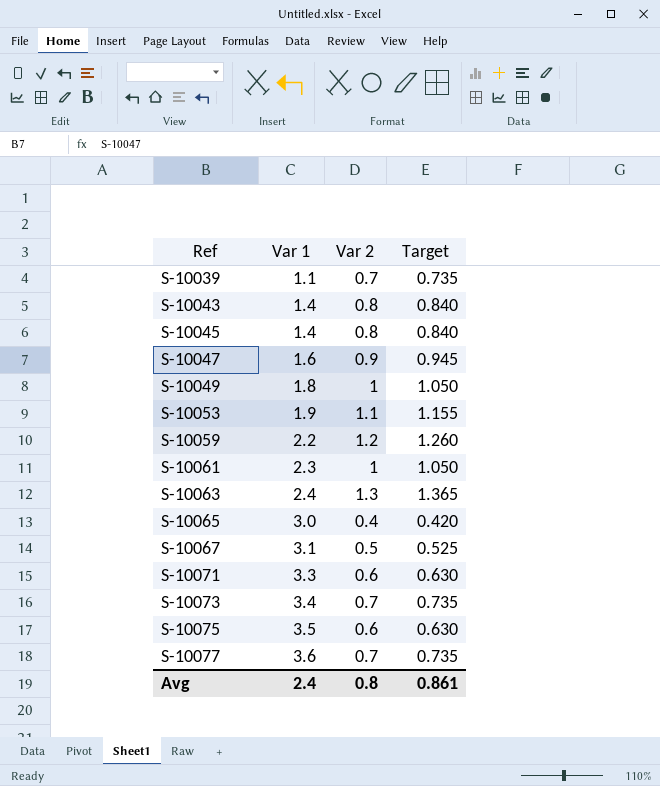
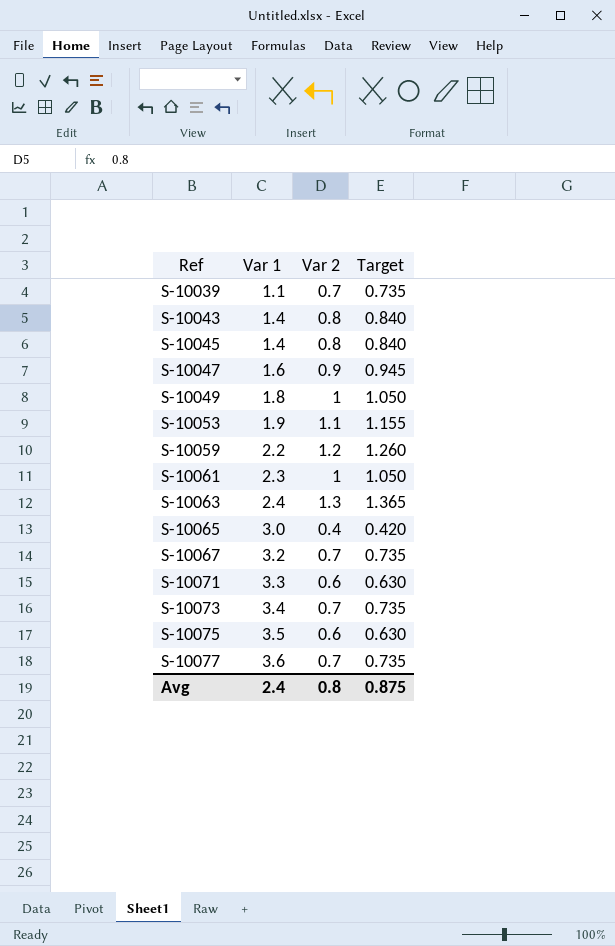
S-10067 | Var 1: 3.1 -> 3.2
S-10067 | Var 2: 0.5 -> 0.7
S-10067 | Target: 0.525 -> 0.735
Avg | Target: 0.861 -> 0.875

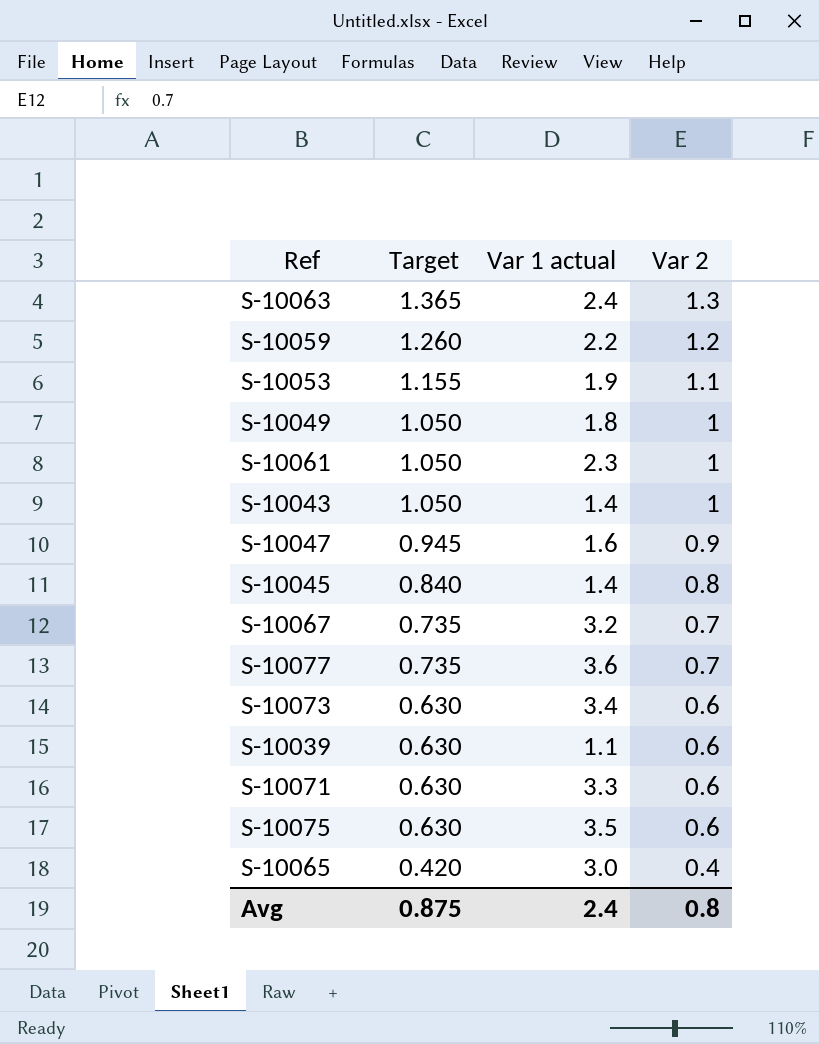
row order: Ref ascending -> Target descending
column Target | position: 4 -> 2
column name: Var 1 -> Var 1 actual
S-10043 | Target: 0.840 -> 1.050
S-10043 | Var 2: 0.8 -> 1
S-10073 | Target: 0.735 -> 0.630
S-10073 | Var 2: 0.7 -> 0.6
S-10039 | Target: 0.735 -> 0.630
S-10039 | Var 2: 0.7 -> 0.6

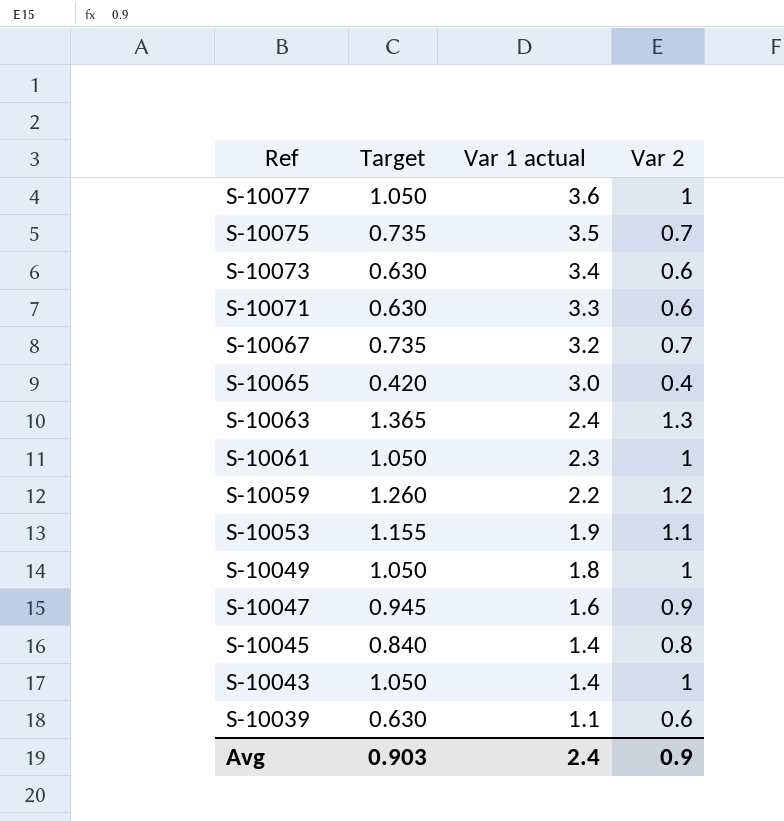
row order: Target descending -> Ref descending
S-10077 | Target: 0.735 -> 1.050
S-10077 | Var 2: 0.7 -> 1
S-10075 | Target: 0.630 -> 0.735
S-10075 | Var 2: 0.6 -> 0.7
Avg | Target: 0.875 -> 0.903
Avg | Var 2: 0.8 -> 0.9

